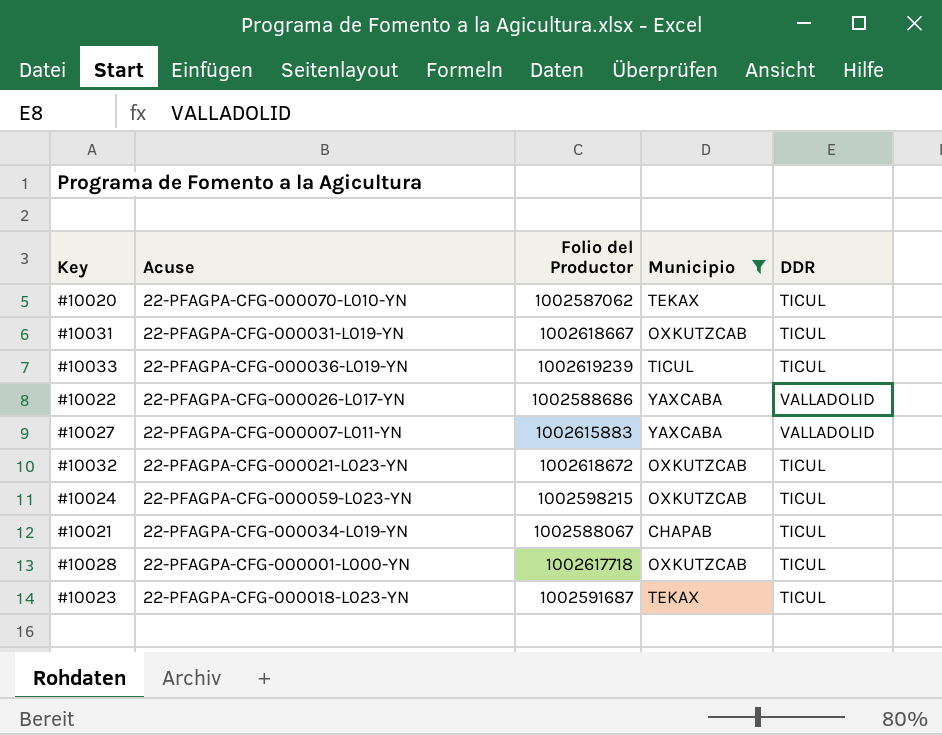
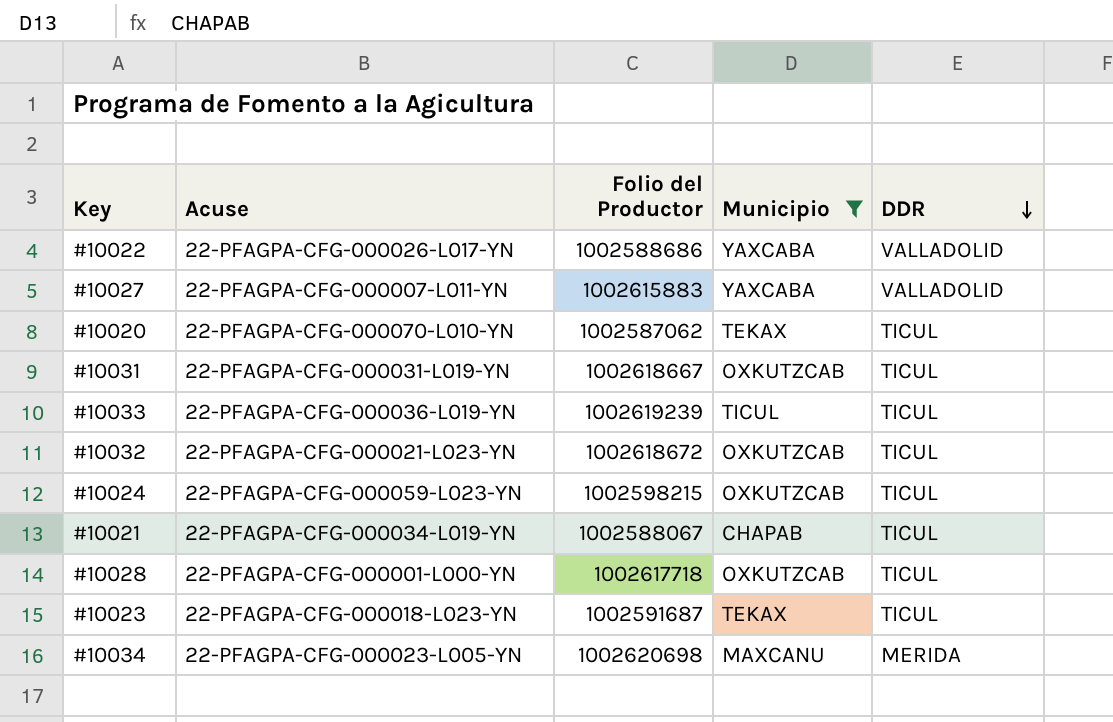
row order: none -> DDR descending
row #10034: none -> 22-PFAGPA-CFG-000023-L005-YN | 1002620698 | MAXCANU | MERIDA

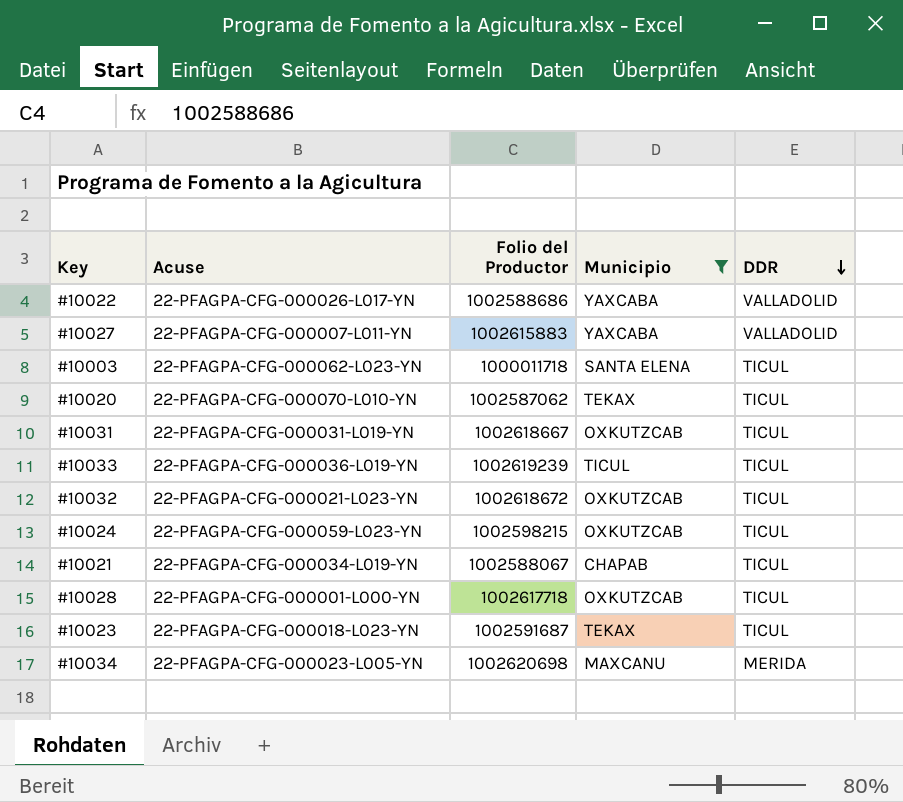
row #10003: none -> 22-PFAGPA-CFG-000062-L023-YN | 1000011718 | SANTA ELENA | TICUL

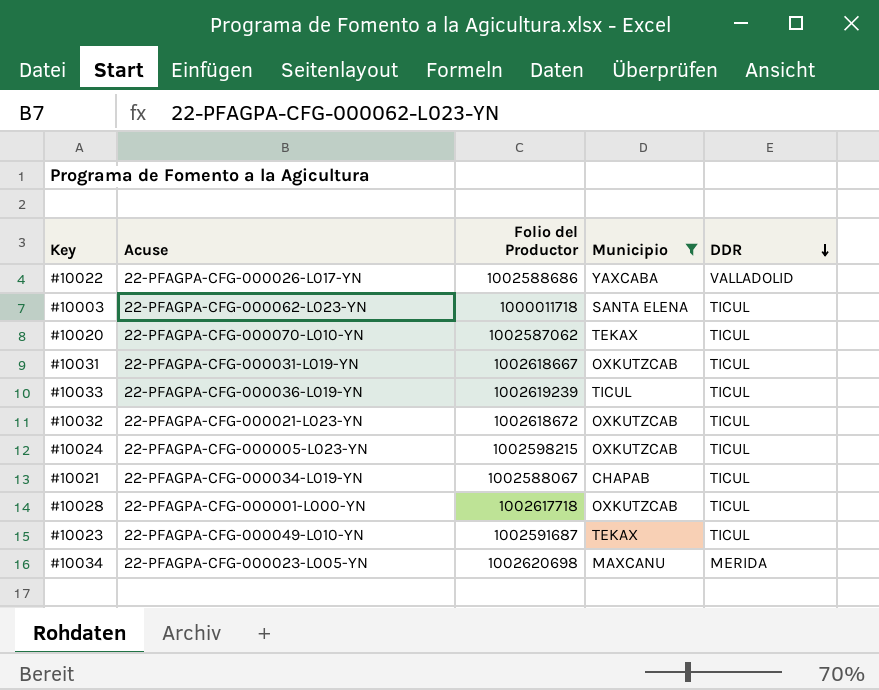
row #10027: 22-PFAGPA-CFG-000007-L011-YN | 1002615883 | YAXCABA | VALLADOLID -> none
#10024 | Acuse: 22-PFAGPA-CFG-000059-L023-YN -> 22-PFAGPA-CFG-000005-L023-YN
#10023 | Acuse: 22-PFAGPA-CFG-000018-L023-YN -> 22-PFAGPA-CFG-000049-L010-YN

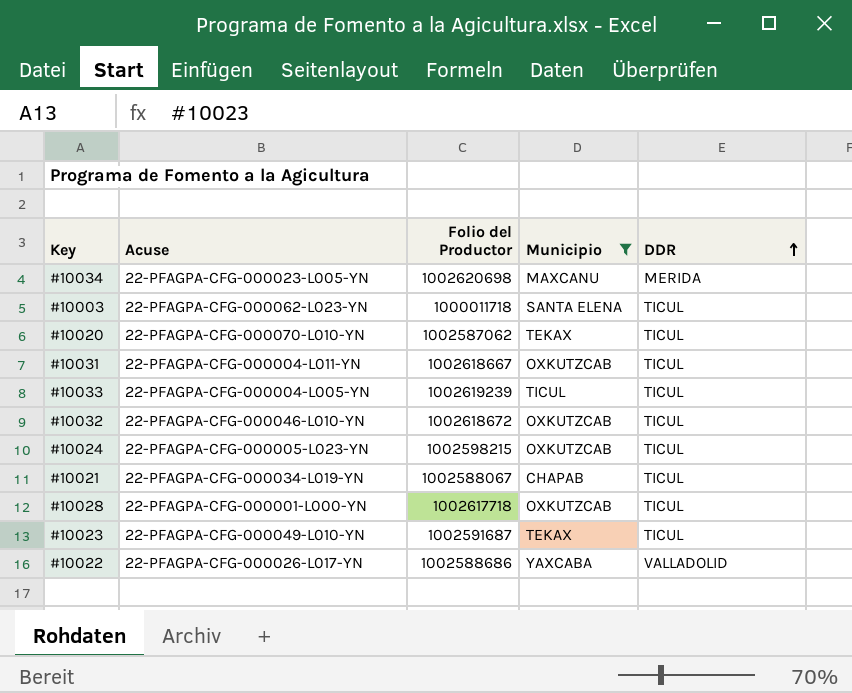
row order: DDR descending -> DDR ascending
#10031 | Acuse: 22-PFAGPA-CFG-000031-L019-YN -> 22-PFAGPA-CFG-000004-L011-YN
#10033 | Acuse: 22-PFAGPA-CFG-000036-L019-YN -> 22-PFAGPA-CFG-000004-L005-YN
#10032 | Acuse: 22-PFAGPA-CFG-000021-L023-YN -> 22-PFAGPA-CFG-000046-L010-YN

